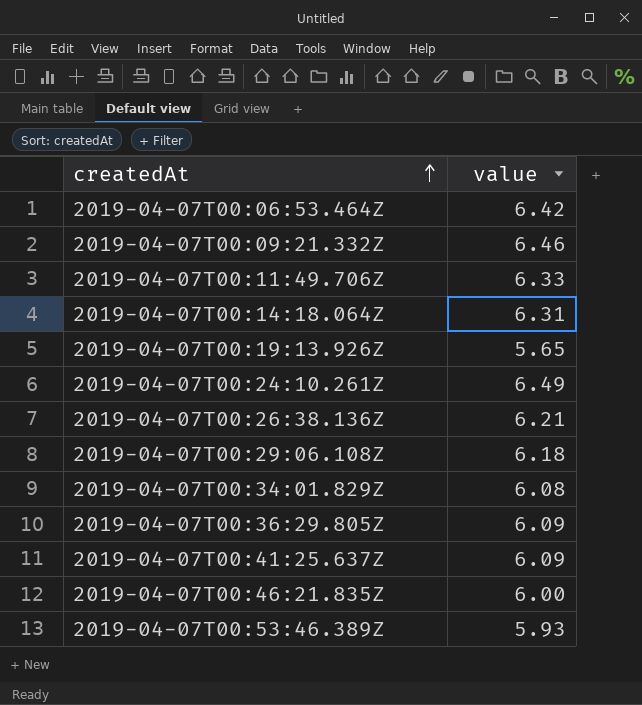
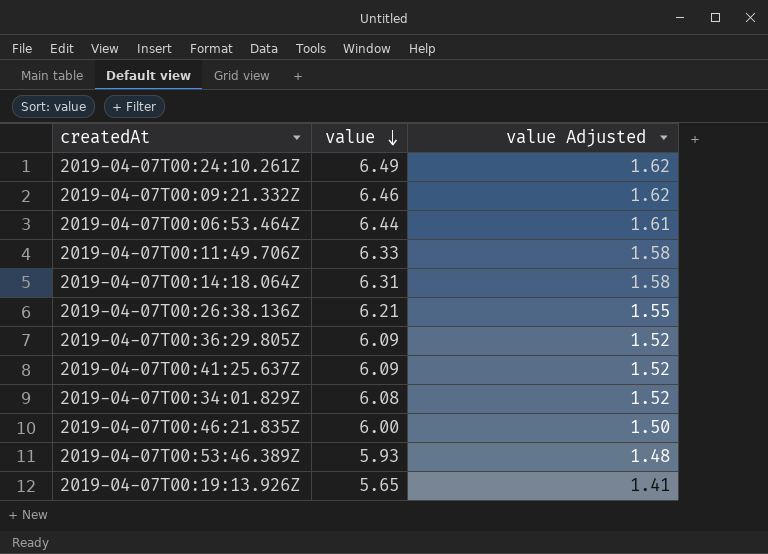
row order: createdAt ascending -> value descending
column value Adjusted | formula: none -> [value] * 0.25
row 2019-04-07T00:29:06.108Z: 6.18 -> none
2019-04-07T00:06:53.464Z | value: 6.42 -> 6.44

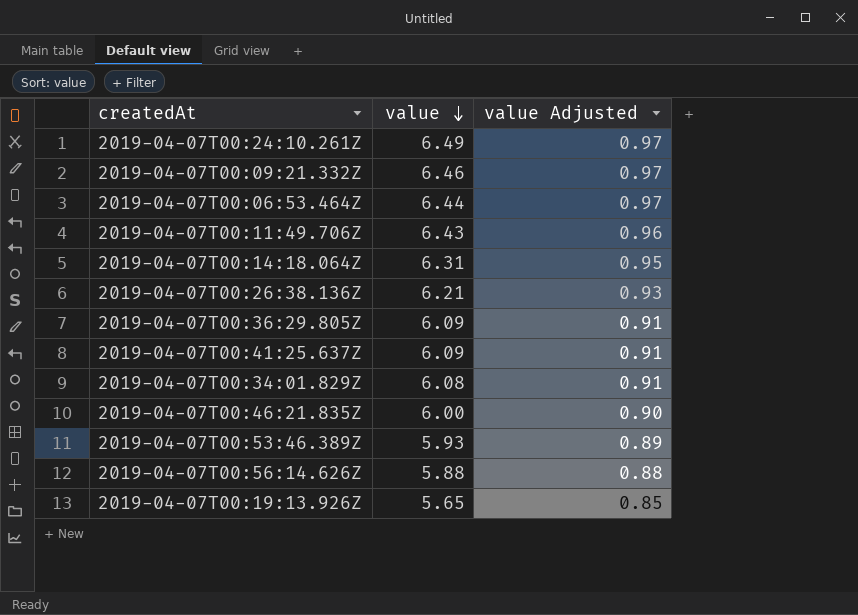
column value Adjusted | formula: [value] * 0.25 -> [value] * 0.15
2019-04-07T00:11:49.706Z | value: 6.33 -> 6.43
row 2019-04-07T00:56:14.626Z: none -> 5.88 | 0.88

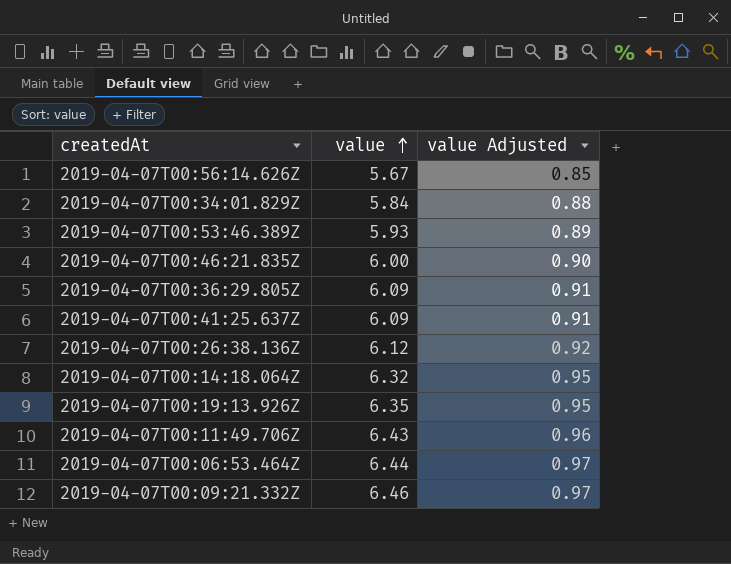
row order: value descending -> value ascending
row 2019-04-07T00:24:10.261Z: 6.49 | 0.97 -> none
2019-04-07T00:56:14.626Z | value: 5.88 -> 5.67
2019-04-07T00:56:14.626Z | value Adjusted: 0.88 -> 0.85
2019-04-07T00:34:01.829Z | value: 6.08 -> 5.84
2019-04-07T00:34:01.829Z | value Adjusted: 0.91 -> 0.88
2019-04-07T00:26:38.136Z | value: 6.21 -> 6.12
2019-04-07T00:26:38.136Z | value Adjusted: 0.93 -> 0.92
2019-04-07T00:14:18.064Z | value: 6.31 -> 6.32
2019-04-07T00:19:13.926Z | value: 5.65 -> 6.35
2019-04-07T00:19:13.926Z | value Adjusted: 0.85 -> 0.95

